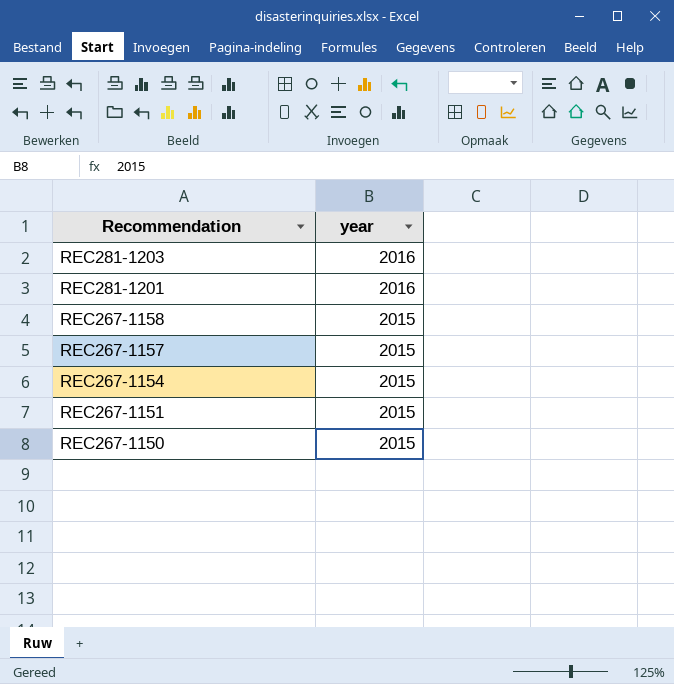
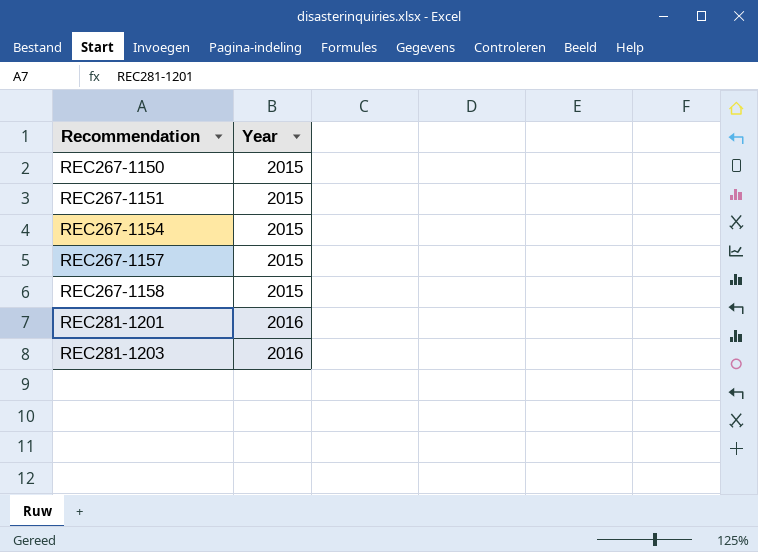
row order: Recommendation descending -> Recommendation ascending
column name: year -> Year

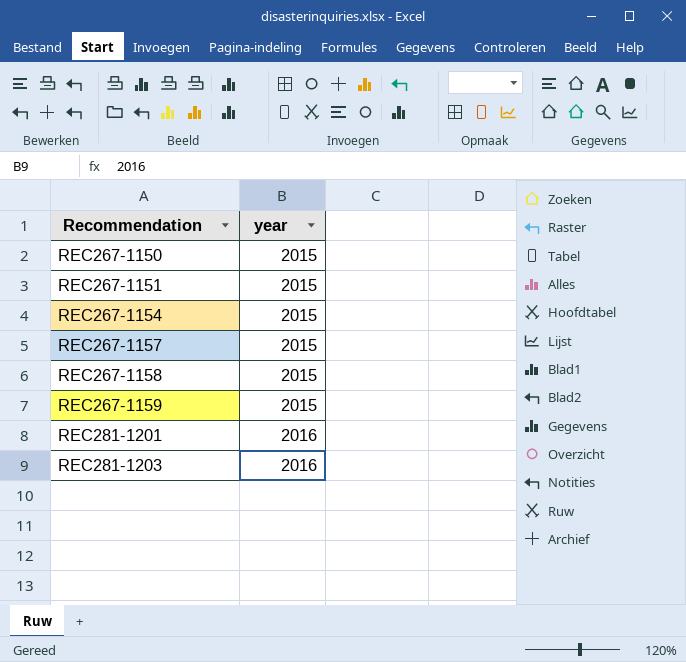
column name: Year -> year
row REC267-1159: none -> 2015

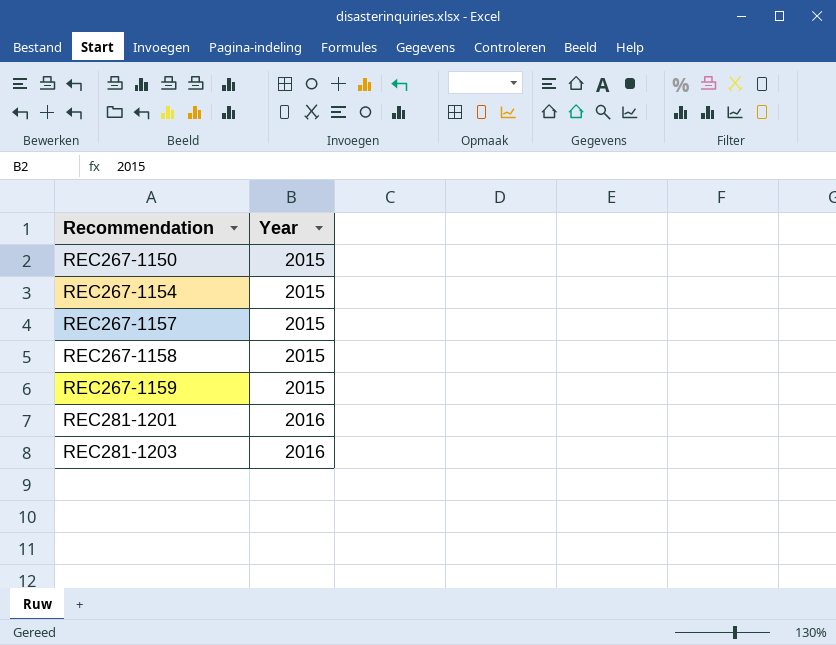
column name: year -> Year
row REC267-1151: 2015 -> none

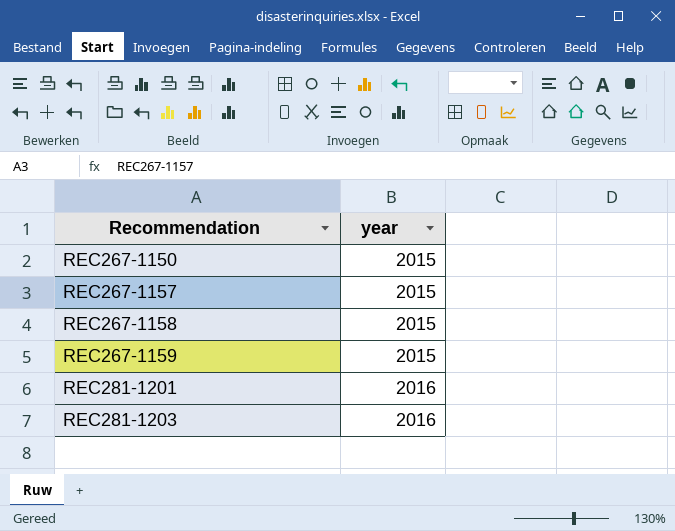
column name: Year -> year
row REC267-1154: 2015 -> none

